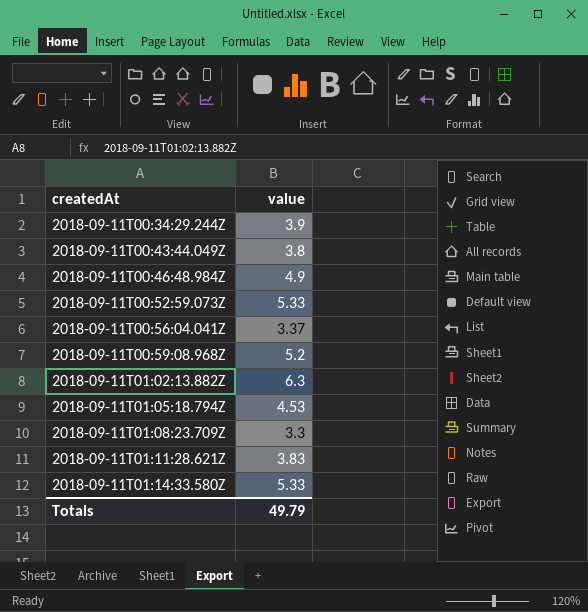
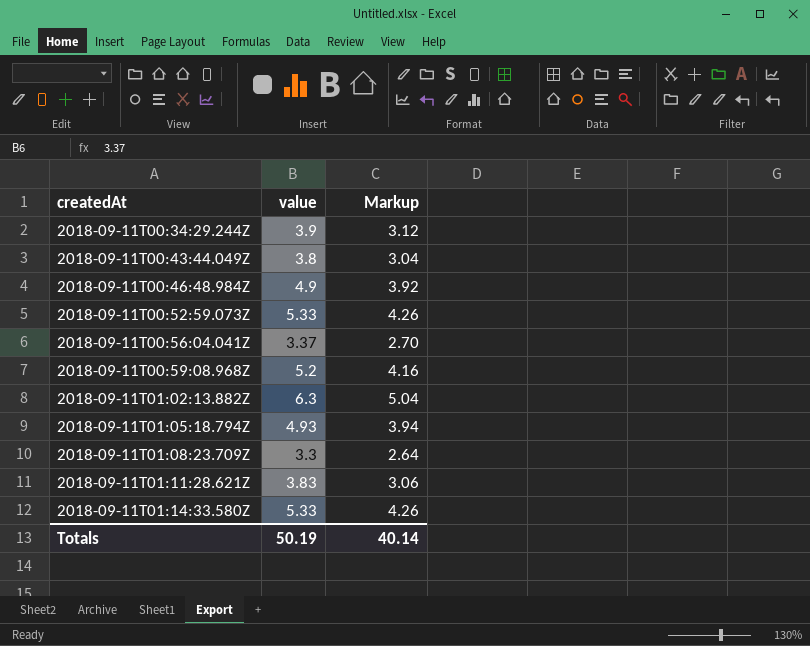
column Markup | formula: none -> [value] * 0.8
2018-09-11T01:05:18.794Z | value: 4.53 -> 4.93
Totals | value: 49.79 -> 50.19

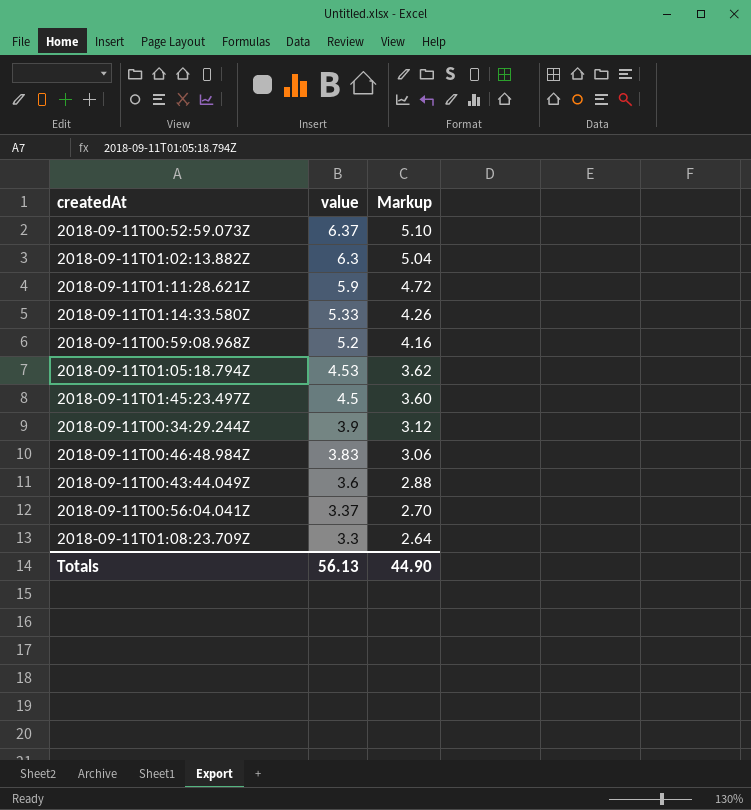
row order: createdAt ascending -> value descending
2018-09-11T00:52:59.073Z | value: 5.33 -> 6.37
2018-09-11T00:52:59.073Z | Markup: 4.26 -> 5.10
2018-09-11T01:11:28.621Z | value: 3.83 -> 5.9
2018-09-11T01:11:28.621Z | Markup: 3.06 -> 4.72
2018-09-11T01:05:18.794Z | value: 4.93 -> 4.53
2018-09-11T01:05:18.794Z | Markup: 3.94 -> 3.62
row 2018-09-11T01:45:23.497Z: none -> 4.5 | 3.60
2018-09-11T00:46:48.984Z | value: 4.9 -> 3.83
2018-09-11T00:46:48.984Z | Markup: 3.92 -> 3.06
2018-09-11T00:43:44.049Z | value: 3.8 -> 3.6
2018-09-11T00:43:44.049Z | Markup: 3.04 -> 2.88
Totals | value: 50.19 -> 56.13
Totals | Markup: 40.14 -> 44.90

